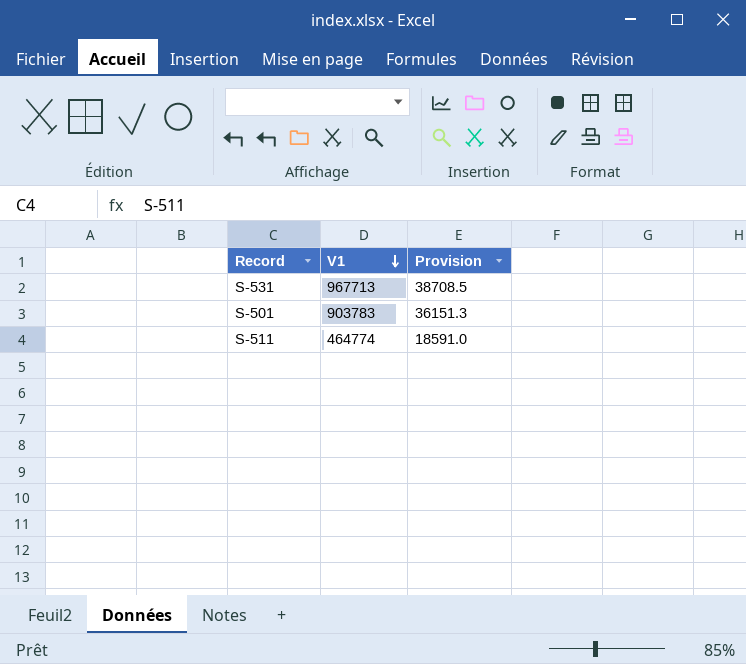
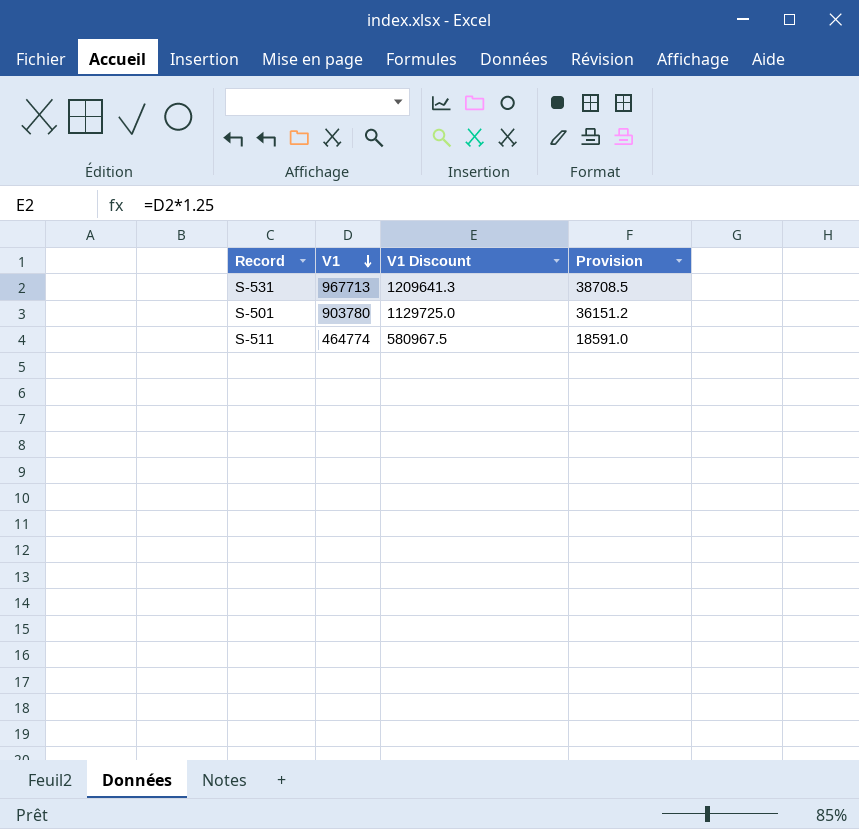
column V1 Discount | formula: none -> [V1] * 1.25
S-501 | V1: 903783 -> 903780
S-501 | Provision: 36151.3 -> 36151.2

